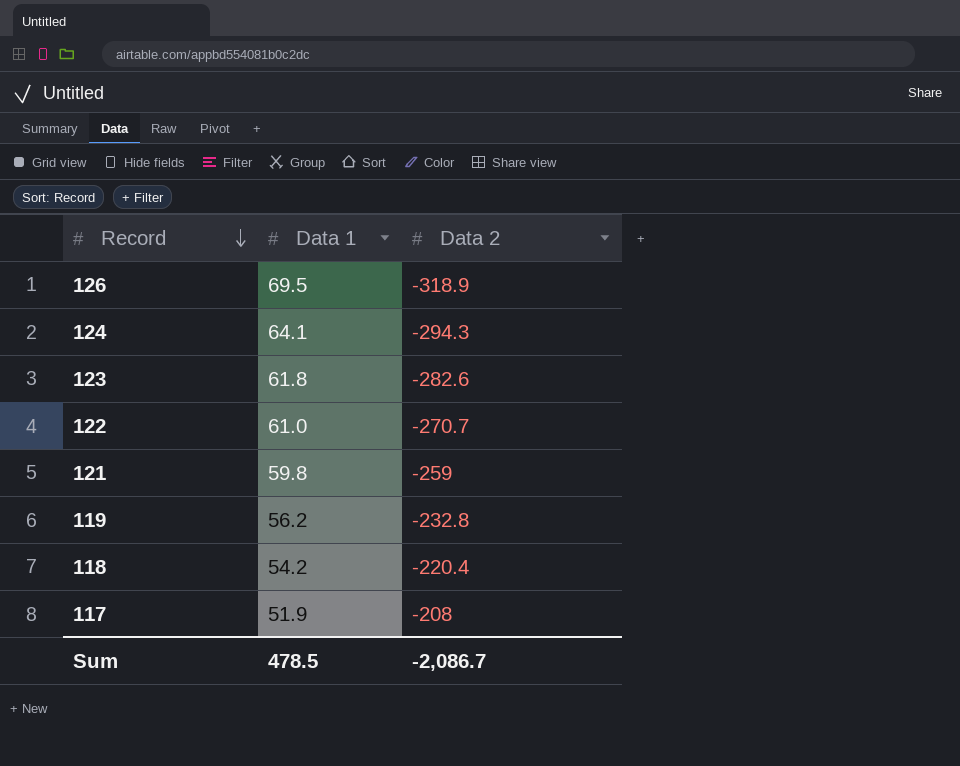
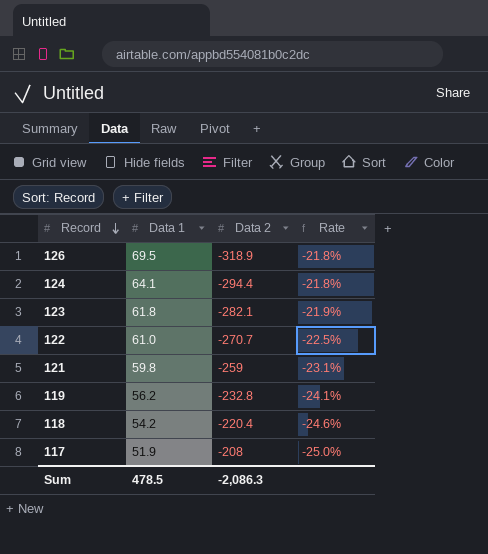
column Rate | formula: none -> [Data 1] / [Data 2]
124 | Data 2: -294.3 -> -294.4
123 | Data 2: -282.6 -> -282.1
Sum | Data 2: -2,086.7 -> -2,086.3

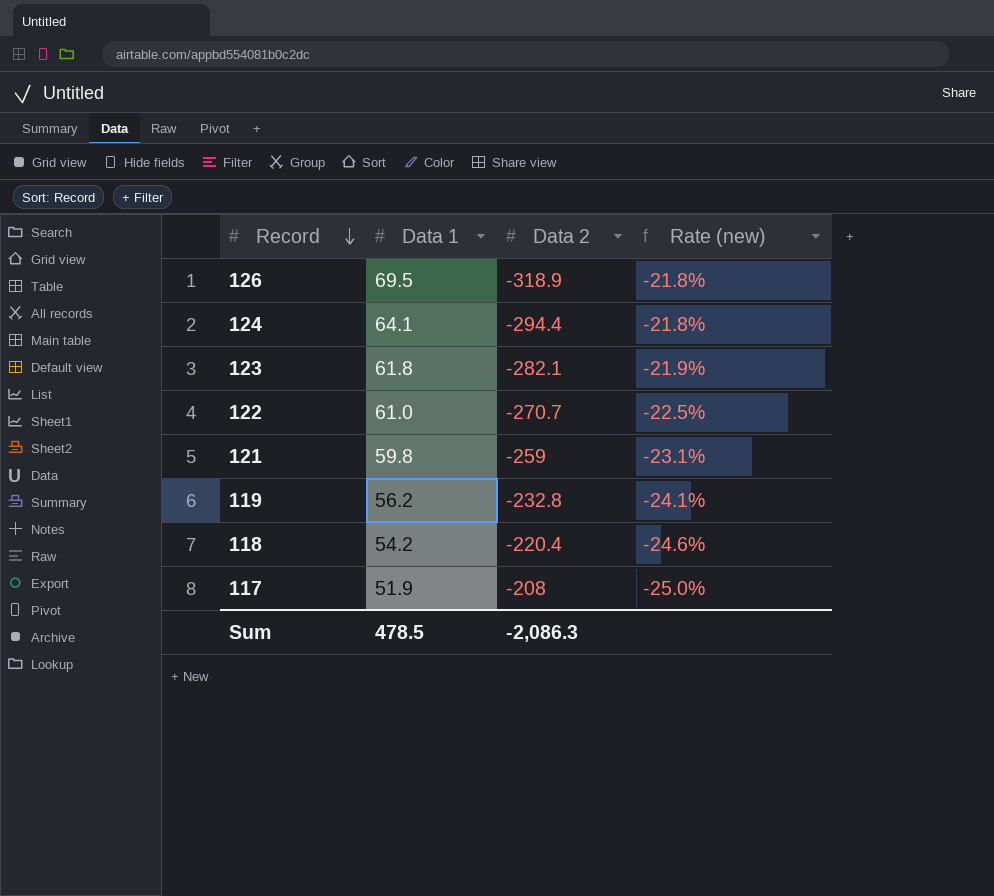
column name: Rate -> Rate (new)

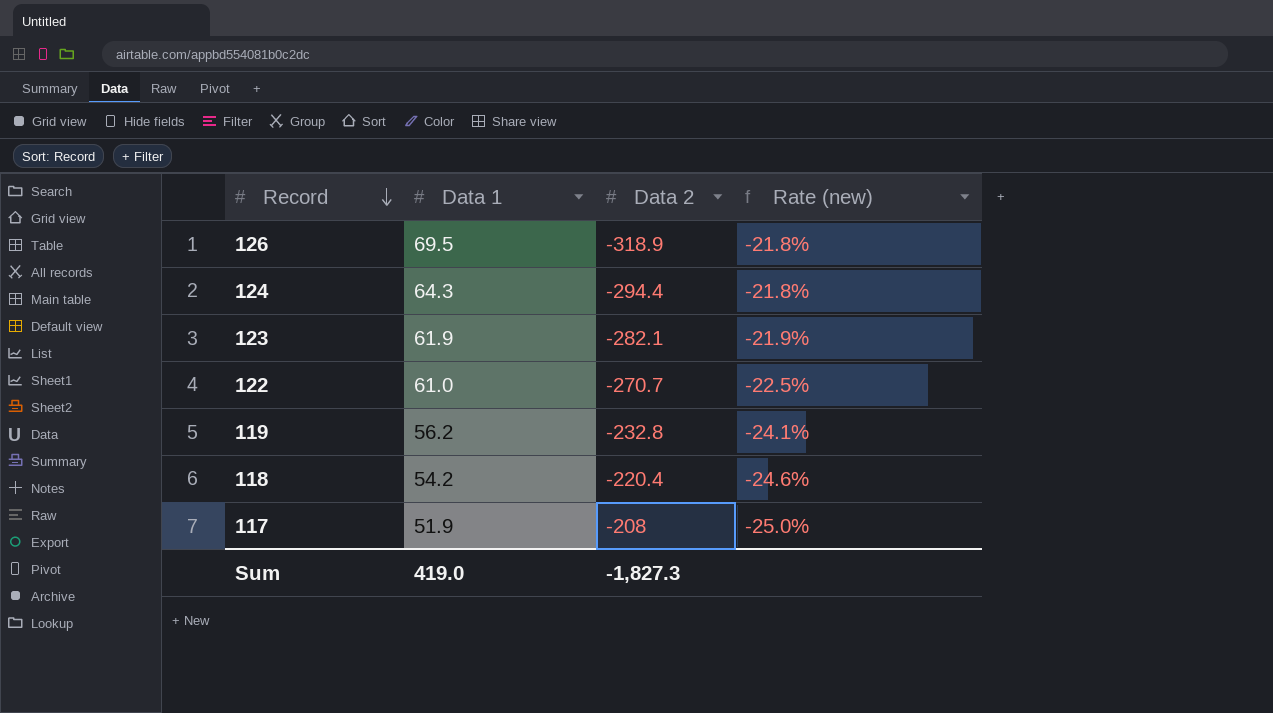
row 121: 59.8 | -259 | -23.1% -> none
124 | Data 1: 64.1 -> 64.3
123 | Data 1: 61.8 -> 61.9
Sum | Data 1: 478.5 -> 419.0
Sum | Data 2: -2,086.3 -> -1,827.3

